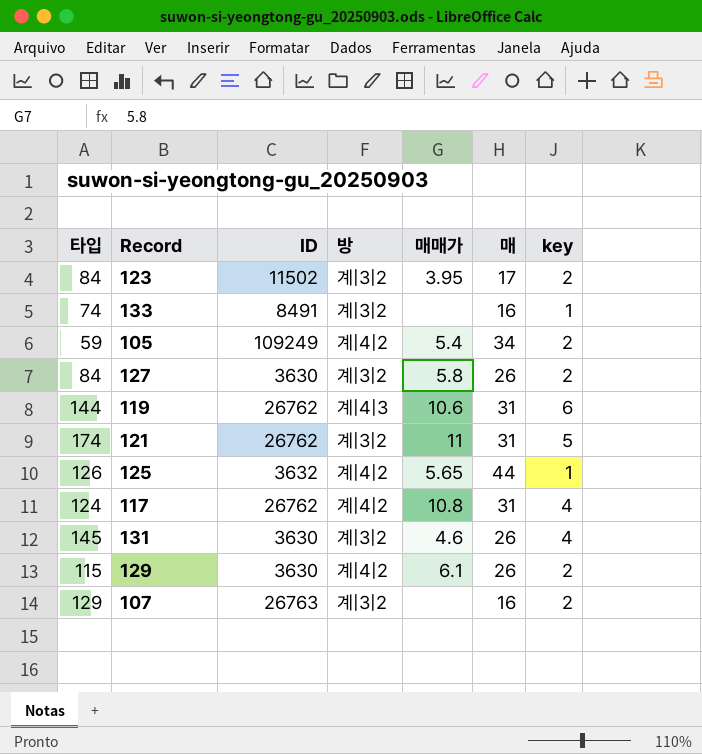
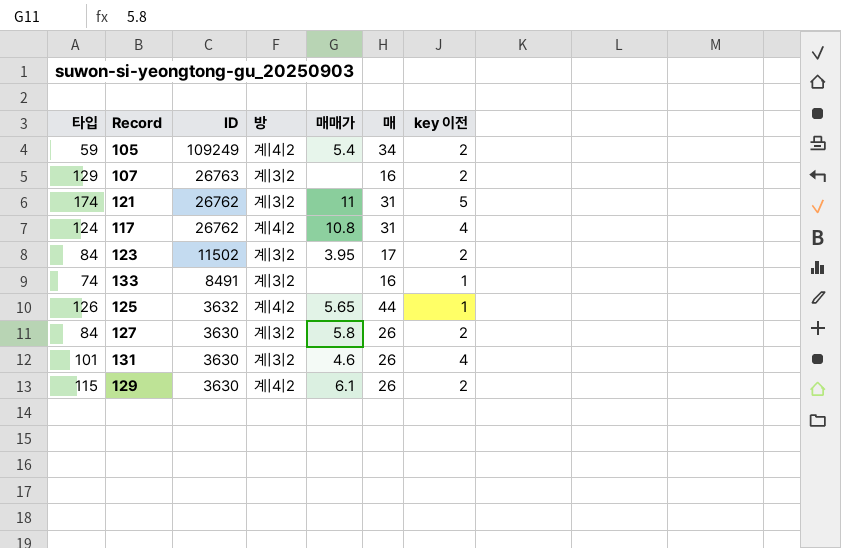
row order: none -> ID descending
column name: key -> key 이전
row 119: 144 | 26762 | 계|4|3 | 10.6 | 31 | 6 -> none
131 | 타입: 145 -> 101

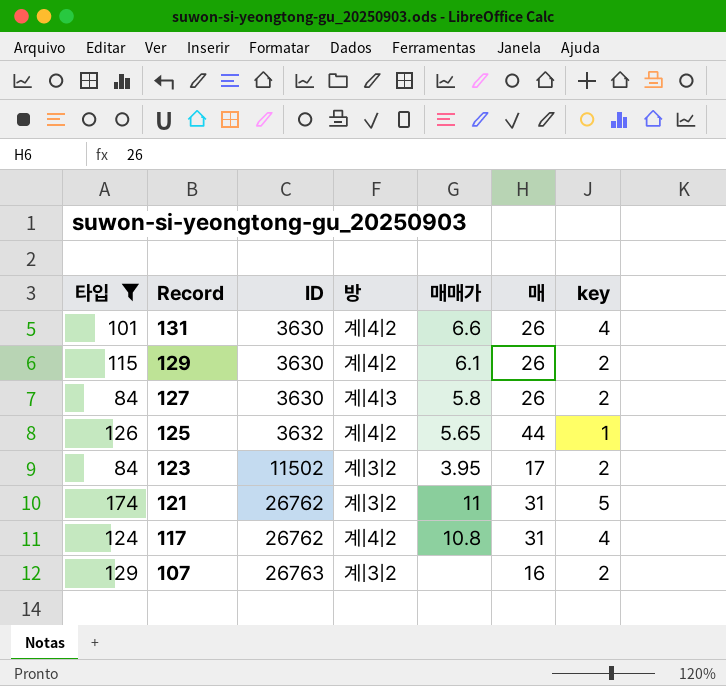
filter: none -> 타입 >= 84
row order: ID descending -> Record descending
column name: key 이전 -> key
131 | 방: 계|3|2 -> 계|4|2
131 | 매매가: 4.6 -> 6.6
127 | 방: 계|3|2 -> 계|4|3

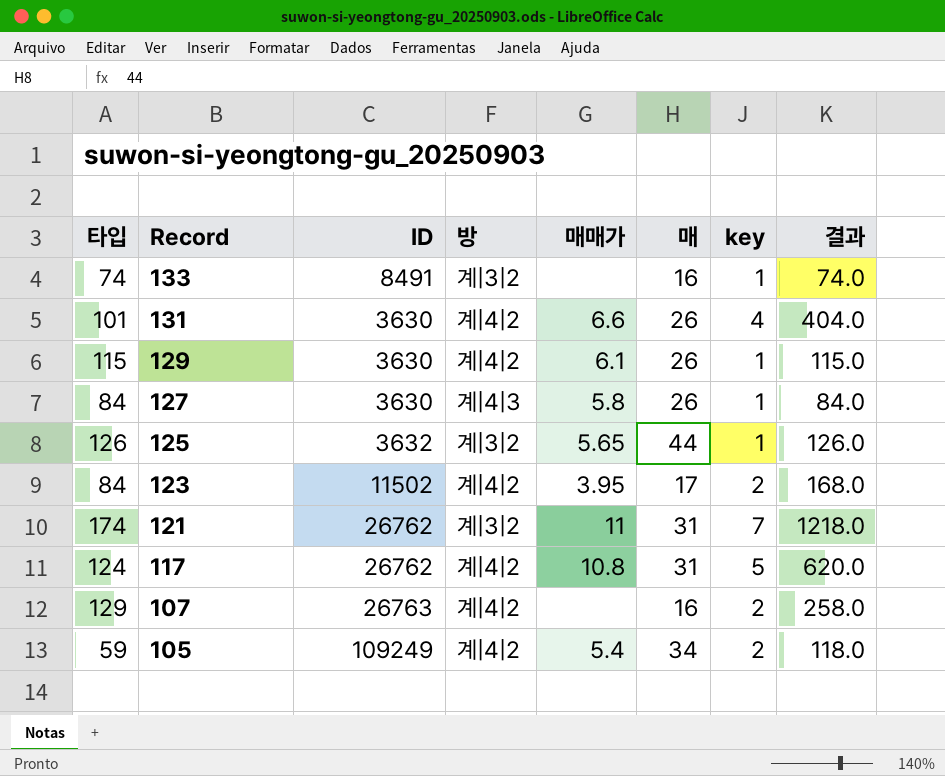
filter: 타입 >= 84 -> none
column 결과 | formula: none -> [타입] * [key]
129 | key: 2 -> 1
127 | key: 2 -> 1
125 | 방: 계|4|2 -> 계|3|2
123 | 방: 계|3|2 -> 계|4|2
121 | key: 5 -> 7
117 | key: 4 -> 5
107 | 방: 계|3|2 -> 계|4|2

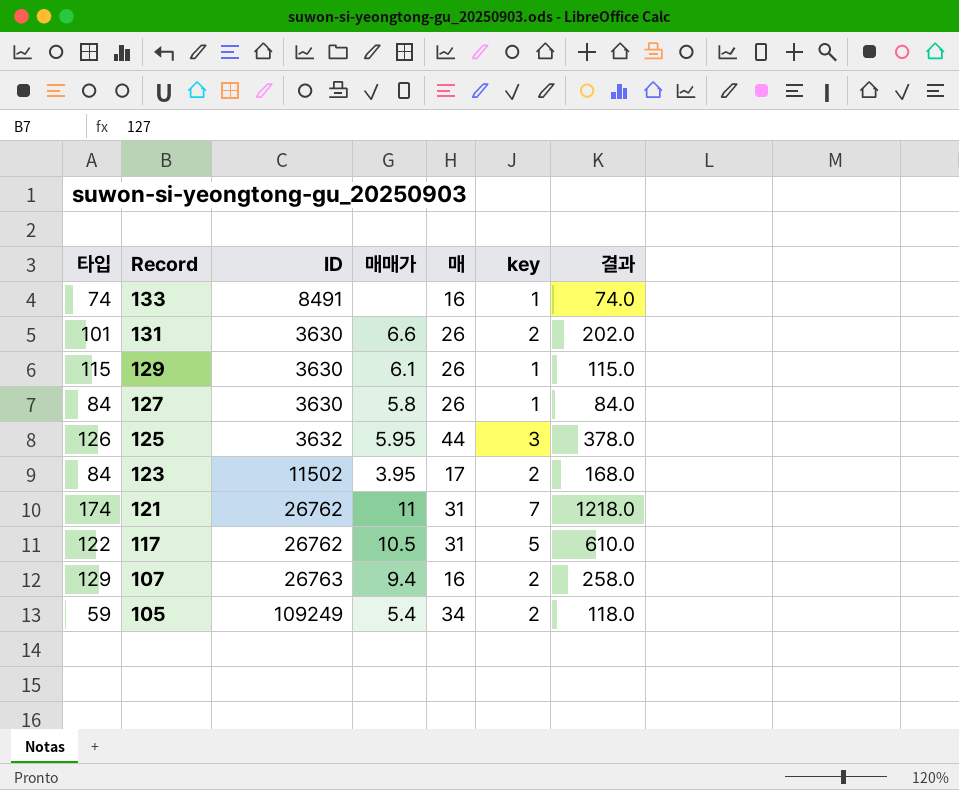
column 방 | position: 4 -> none
131 | key: 4 -> 2
131 | 결과: 404.0 -> 202.0
125 | 매매가: 5.65 -> 5.95
125 | key: 1 -> 3
125 | 결과: 126.0 -> 378.0
117 | 타입: 124 -> 122
117 | 매매가: 10.8 -> 10.5
117 | 결과: 620.0 -> 610.0
107 | 매매가: none -> 9.4

